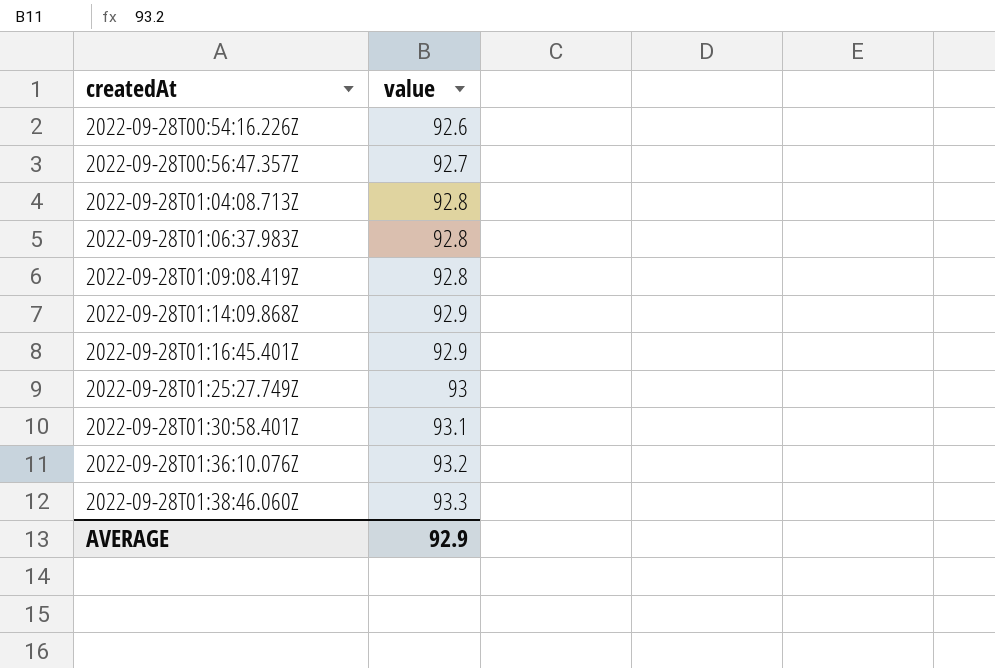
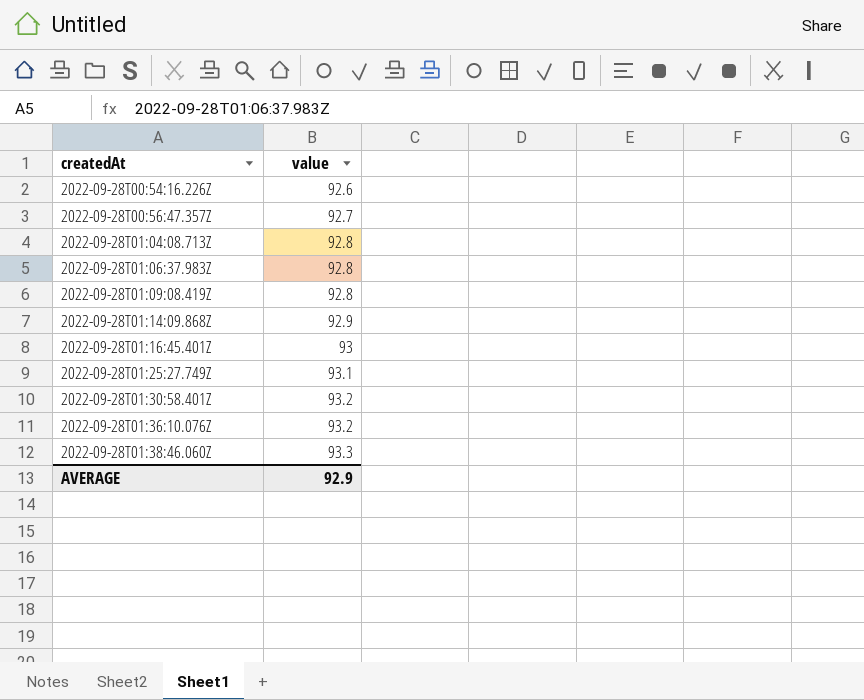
2022-09-28T01:16:45.401Z | value: 92.9 -> 93
2022-09-28T01:25:27.749Z | value: 93 -> 93.1
2022-09-28T01:30:58.401Z | value: 93.1 -> 93.2

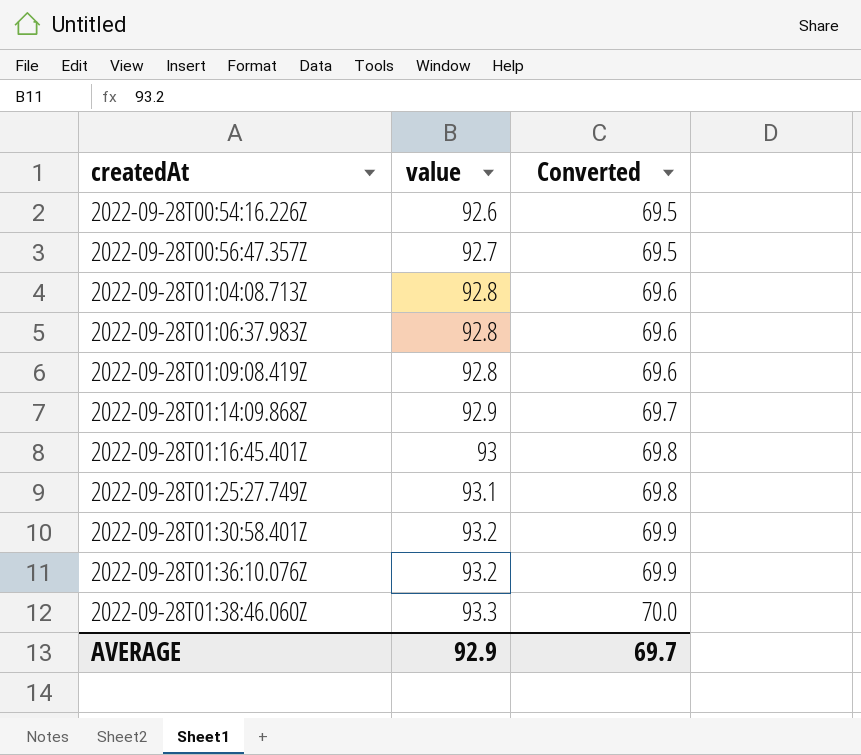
column Converted | formula: none -> [value] * 0.75

